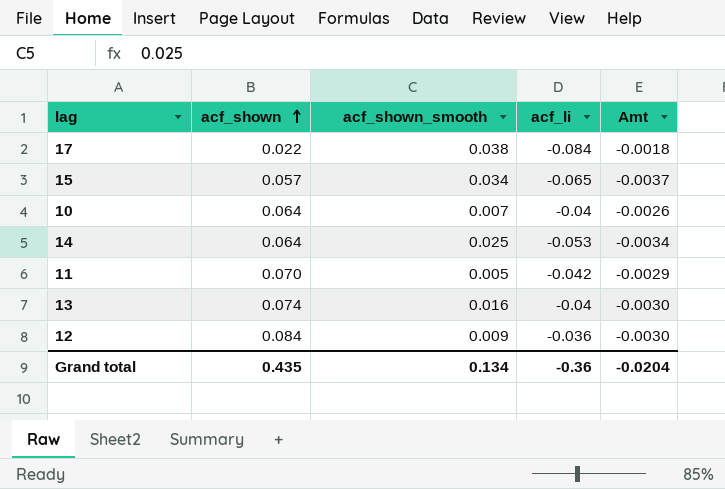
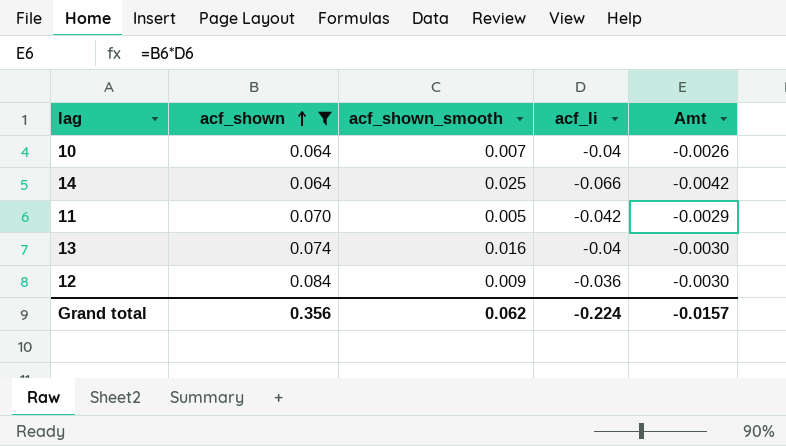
filter: none -> acf_shown >= 0.064
14 | acf_li: -0.053 -> -0.066
14 | Amt: -0.0034 -> -0.0042
Grand total | acf_shown: 0.435 -> 0.356
Grand total | acf_shown_smooth: 0.134 -> 0.062
Grand total | acf_li: -0.36 -> -0.224
Grand total | Amt: -0.0204 -> -0.0157

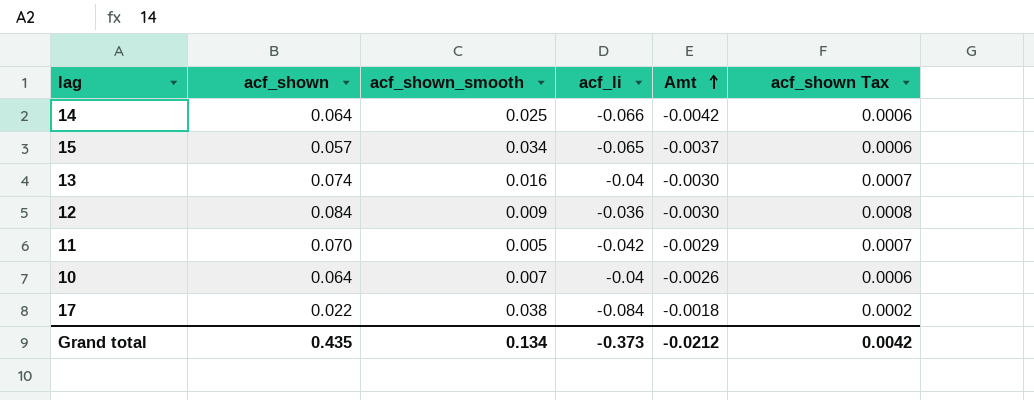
filter: acf_shown >= 0.064 -> none
row order: acf_shown ascending -> Amt ascending
column acf_shown Tax | formula: none -> [acf_shown] * 0.01
Grand total | acf_shown: 0.356 -> 0.435
Grand total | acf_shown_smooth: 0.062 -> 0.134
Grand total | acf_li: -0.224 -> -0.373
Grand total | Amt: -0.0157 -> -0.0212

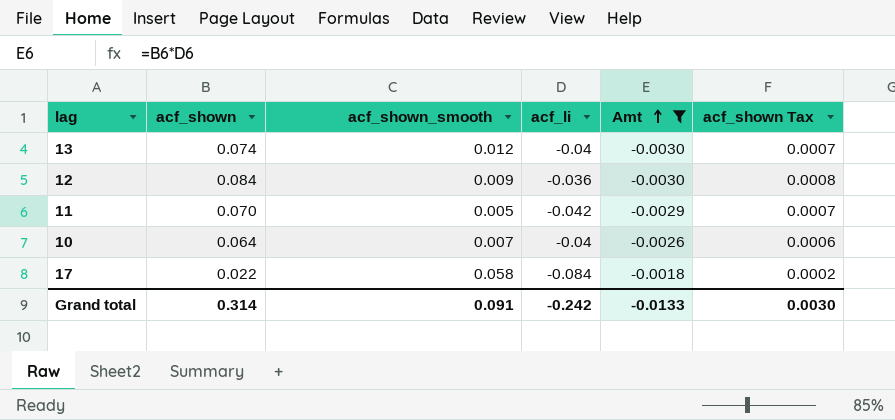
filter: none -> Amt >= -0.0030
13 | acf_shown_smooth: 0.016 -> 0.012
17 | acf_shown_smooth: 0.038 -> 0.058
Grand total | acf_shown: 0.435 -> 0.314
Grand total | acf_shown_smooth: 0.134 -> 0.091
Grand total | acf_li: -0.373 -> -0.242
Grand total | Amt: -0.0212 -> -0.0133
Grand total | acf_shown Tax: 0.0042 -> 0.0030

